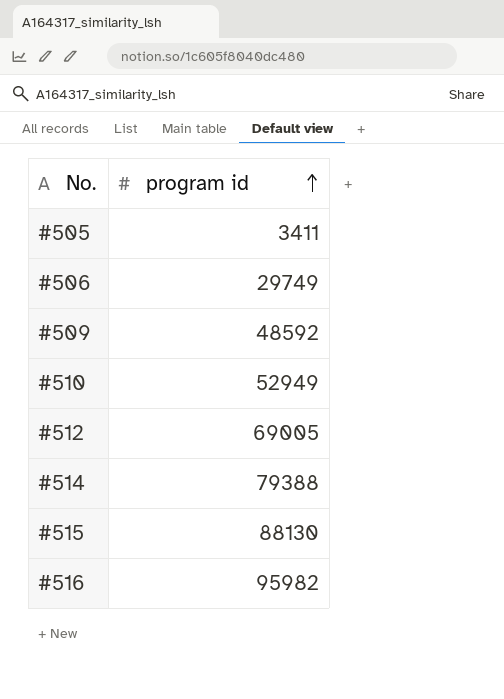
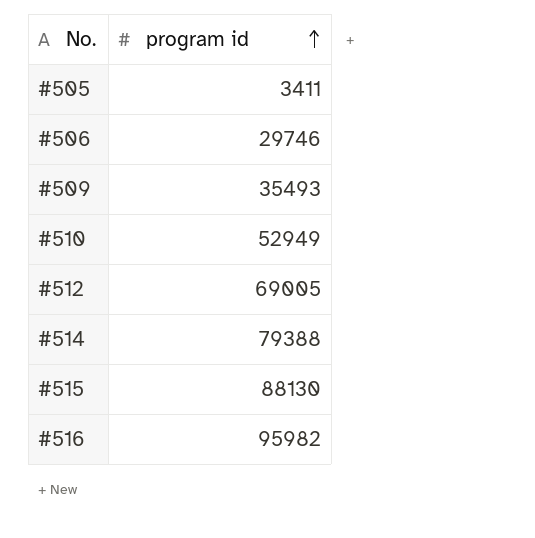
#506 | program id: 29749 -> 29746
#509 | program id: 48592 -> 35493

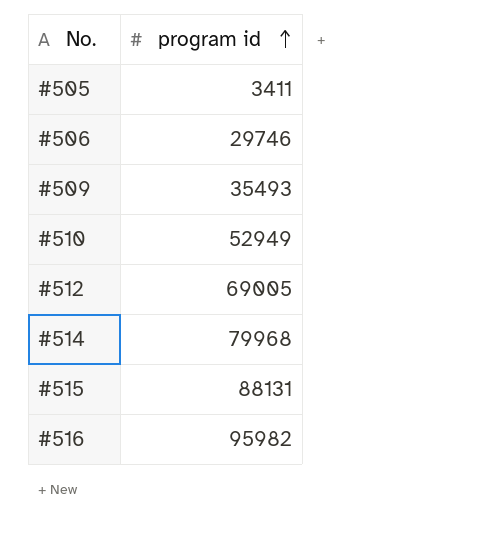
#514 | program id: 79388 -> 79968
#515 | program id: 88130 -> 88131

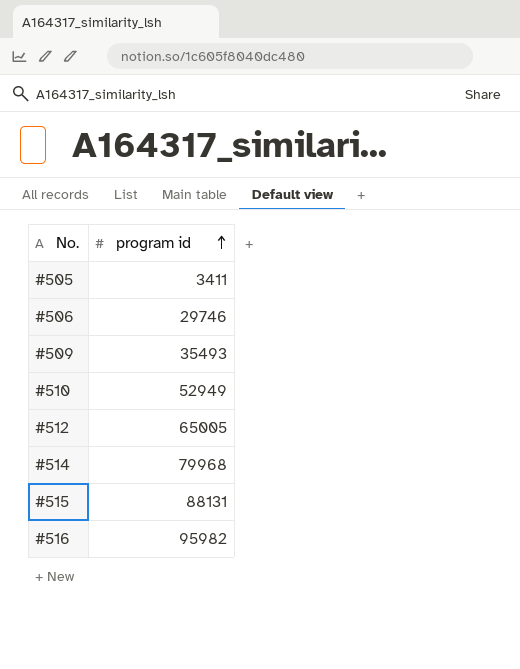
#512 | program id: 69005 -> 65005

